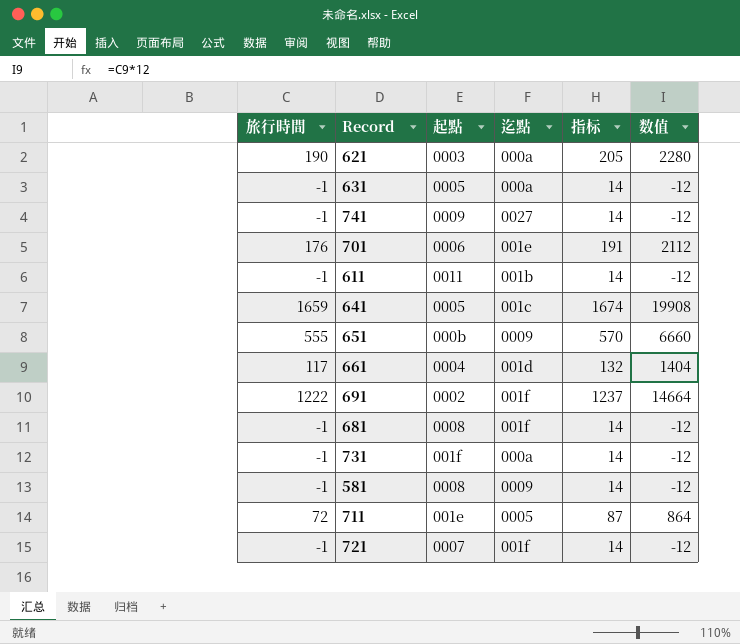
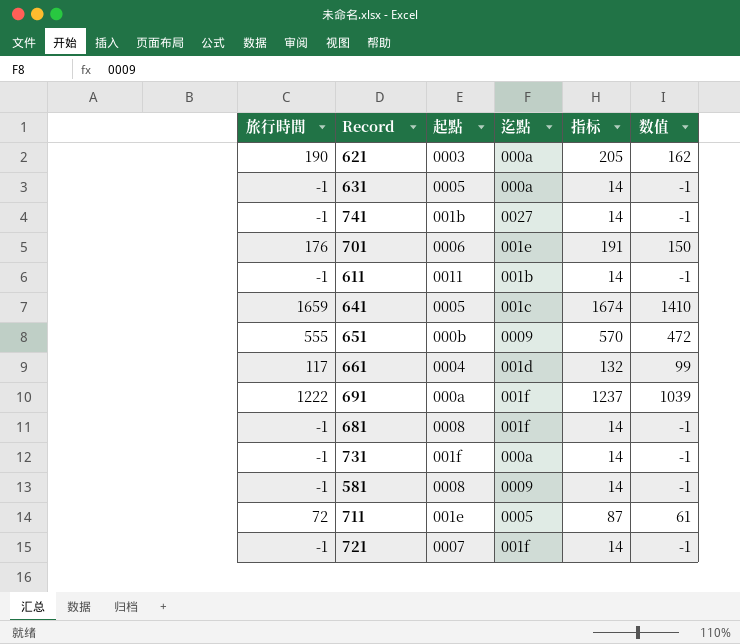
column 数值 | formula: [旅行時間] * 12 -> [旅行時間] * 0.85
741 | 起點: 0009 -> 001b
691 | 起點: 0002 -> 000a

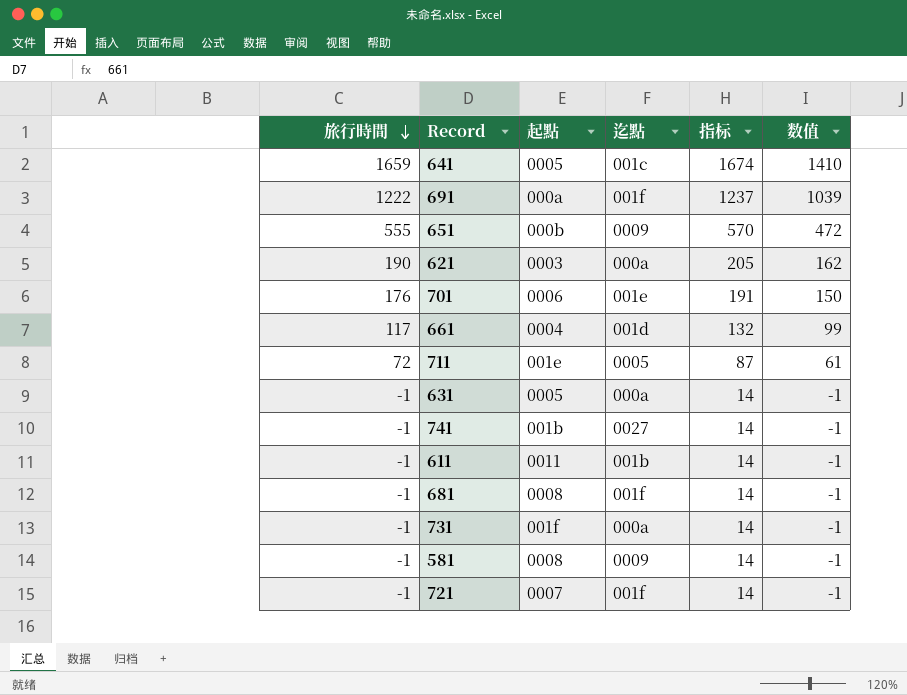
row order: none -> 旅行時間 descending

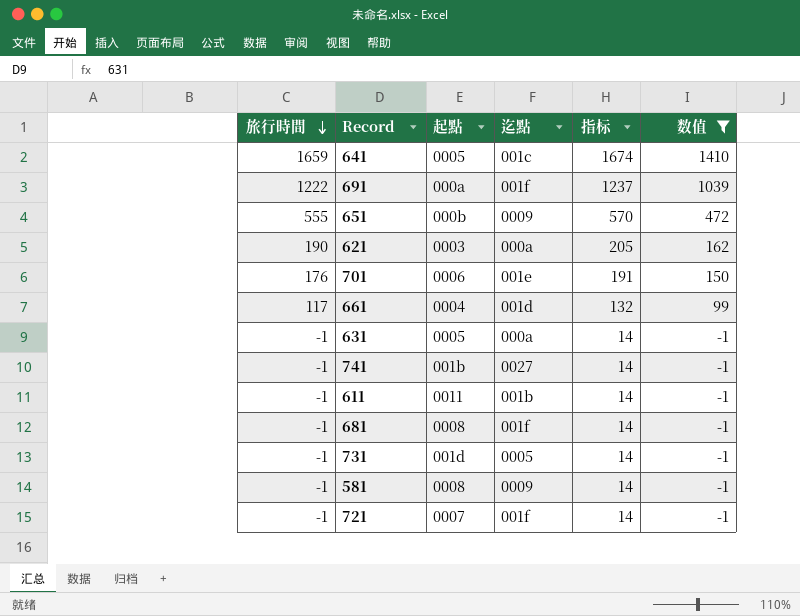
filter: none -> 数值 != 61
731 | 起點: 001f -> 001d
731 | 迄點: 000a -> 0005

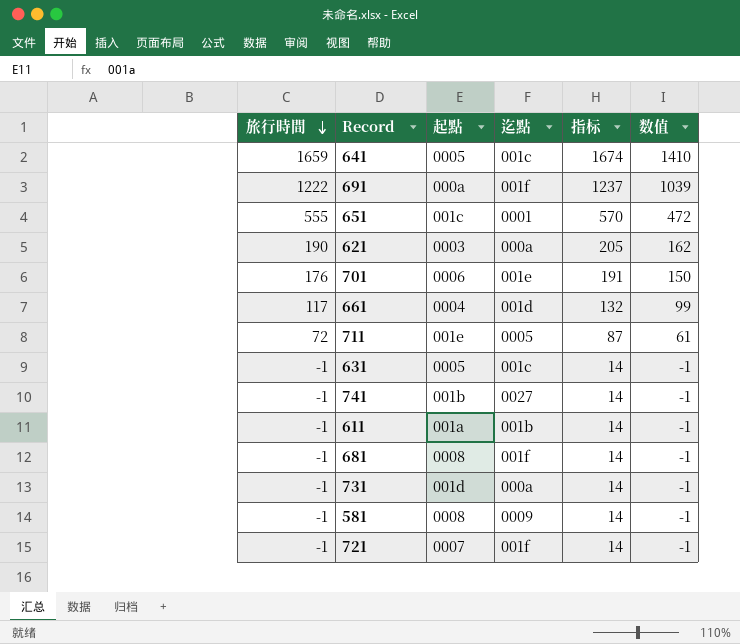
filter: 数值 != 61 -> none
651 | 起點: 000b -> 001c
651 | 迄點: 0009 -> 0001
631 | 迄點: 000a -> 001c
611 | 起點: 0011 -> 001a
731 | 迄點: 0005 -> 000a

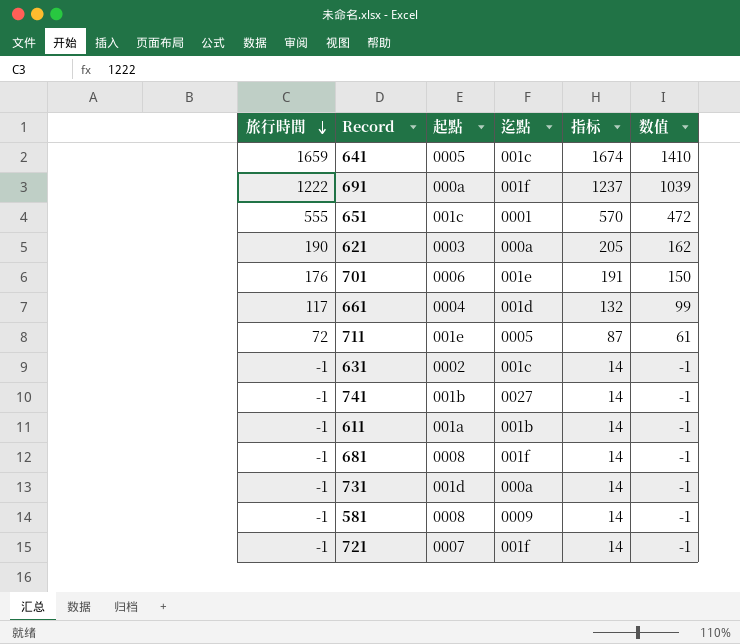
631 | 起點: 0005 -> 0002

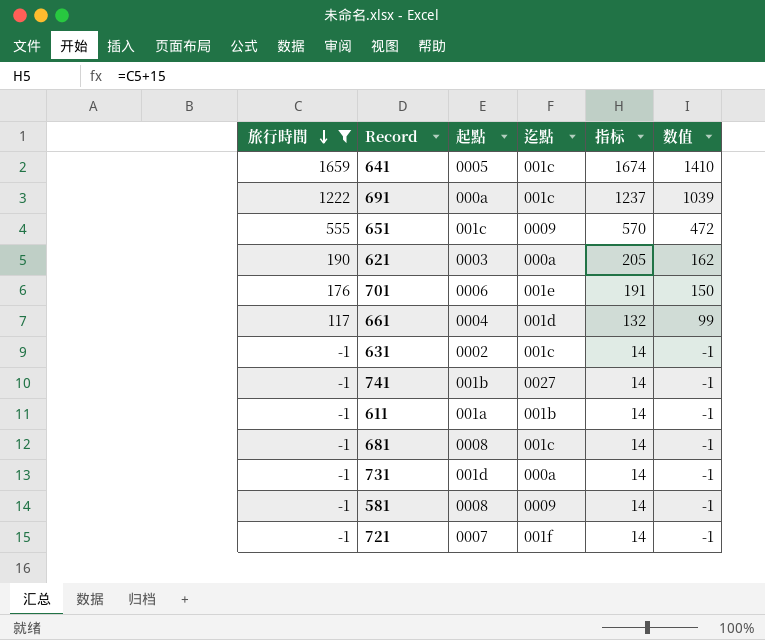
filter: none -> 旅行時間 != 72
691 | 迄點: 001f -> 001c
651 | 迄點: 0001 -> 0009
681 | 迄點: 001f -> 001c

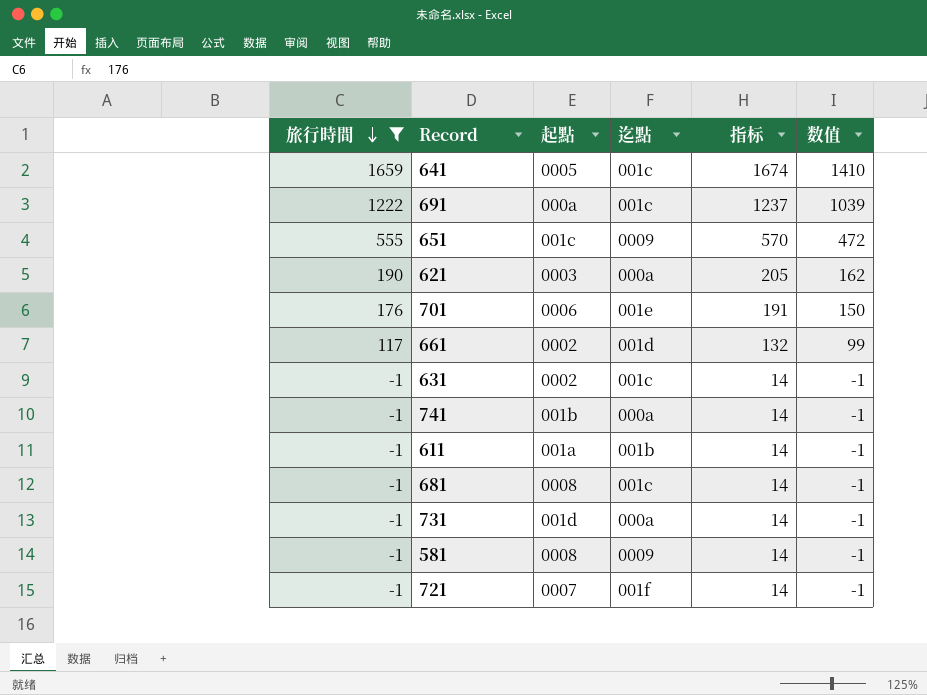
661 | 起點: 0004 -> 0002
741 | 迄點: 0027 -> 000a

